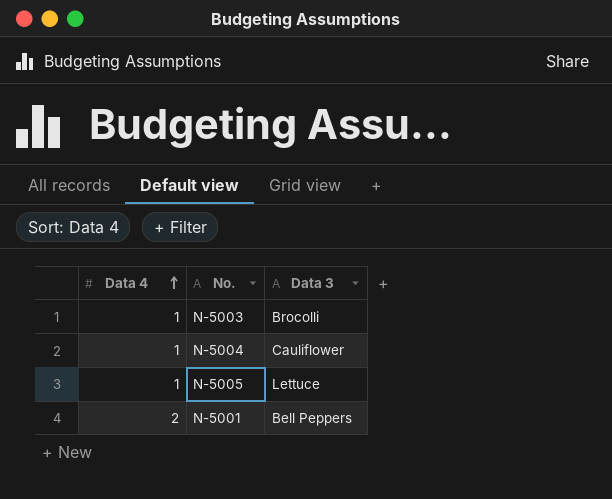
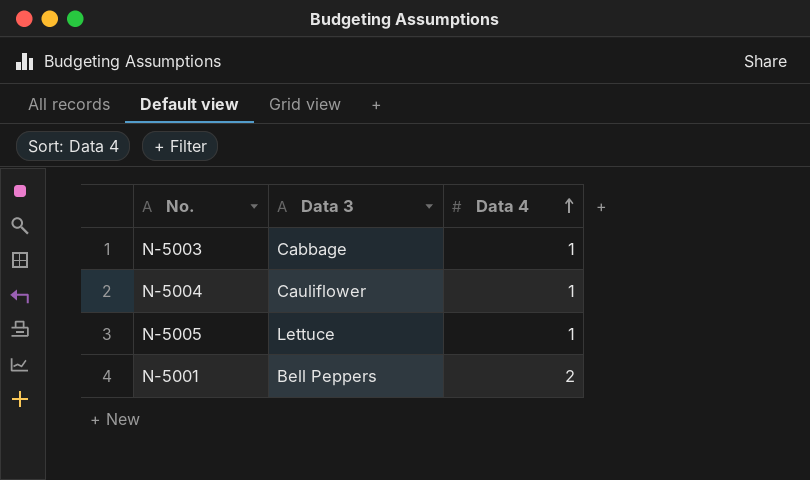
column Data 4 | position: 1 -> 3
N-5003 | Data 3: Brocolli -> Cabbage

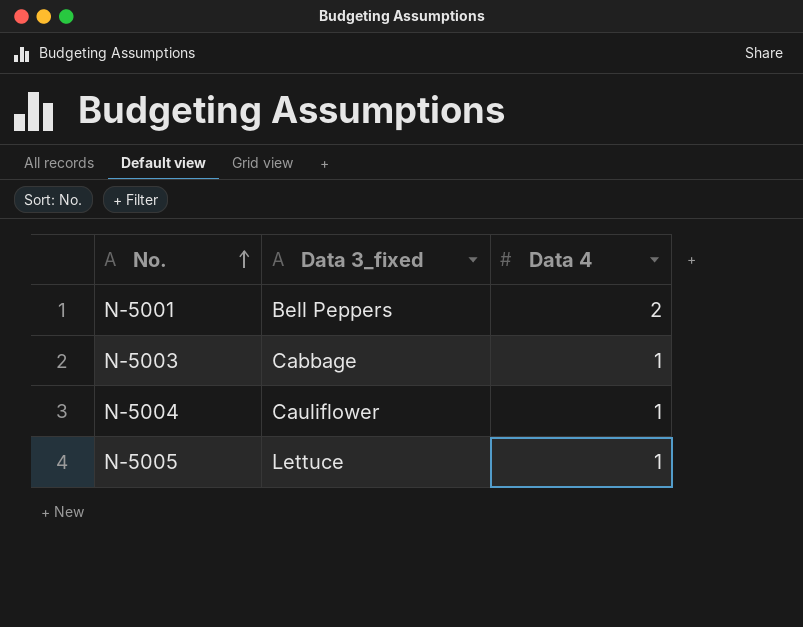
row order: Data 4 ascending -> No. ascending
column name: Data 3 -> Data 3_fixed

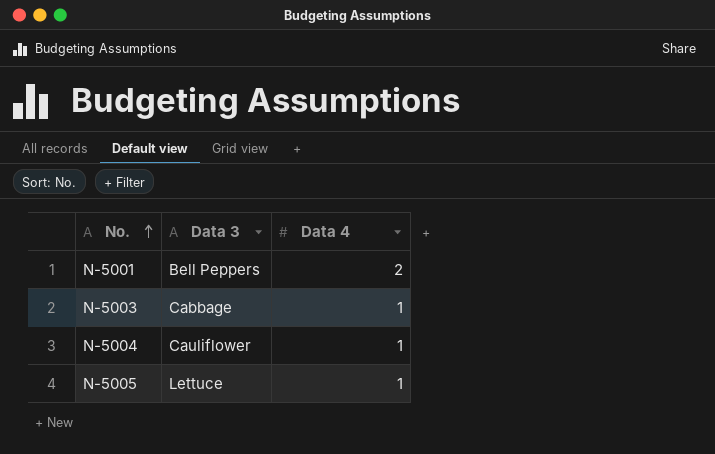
column name: Data 3_fixed -> Data 3

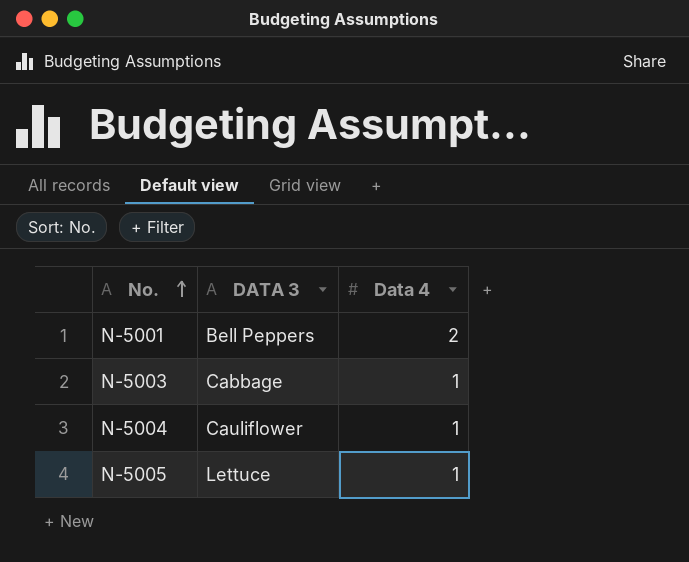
column name: Data 3 -> DATA 3

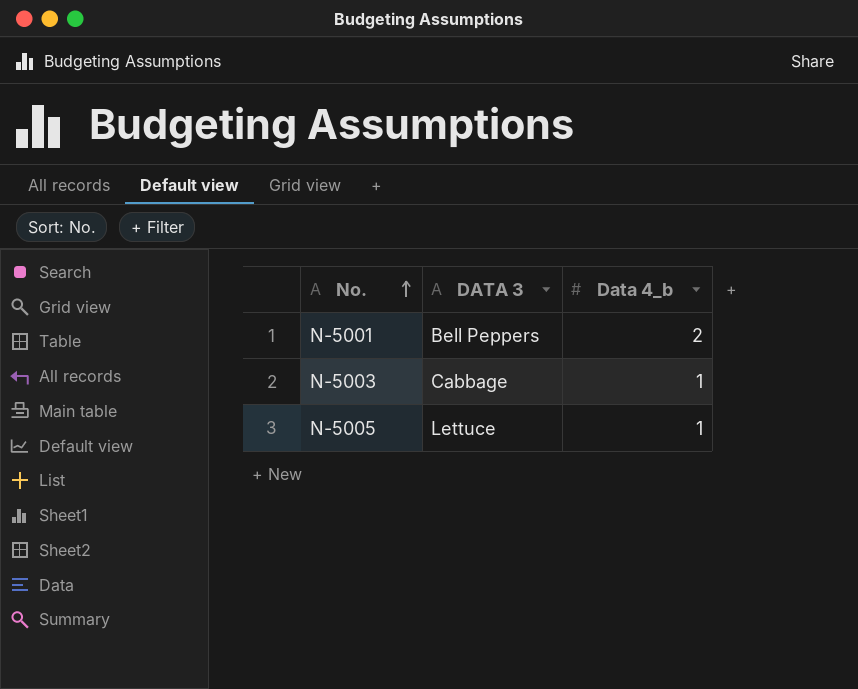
column name: Data 4 -> Data 4_b
row N-5004: Cauliflower | 1 -> none

